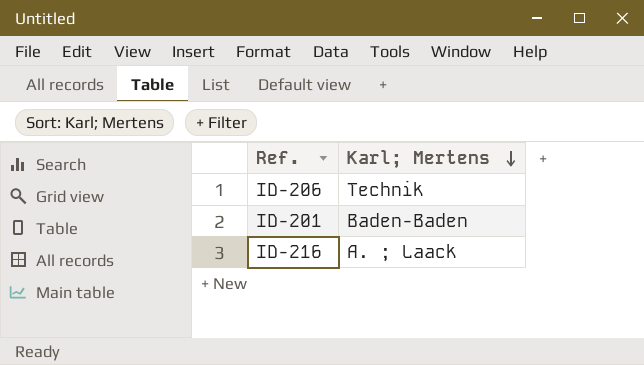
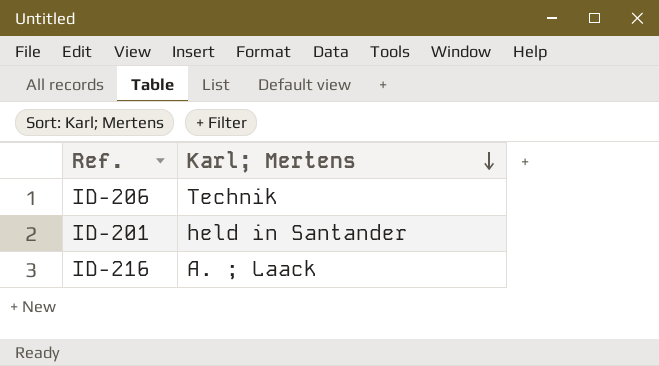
ID-201 | Karl; Mertens: Baden-Baden -> held in Santander

